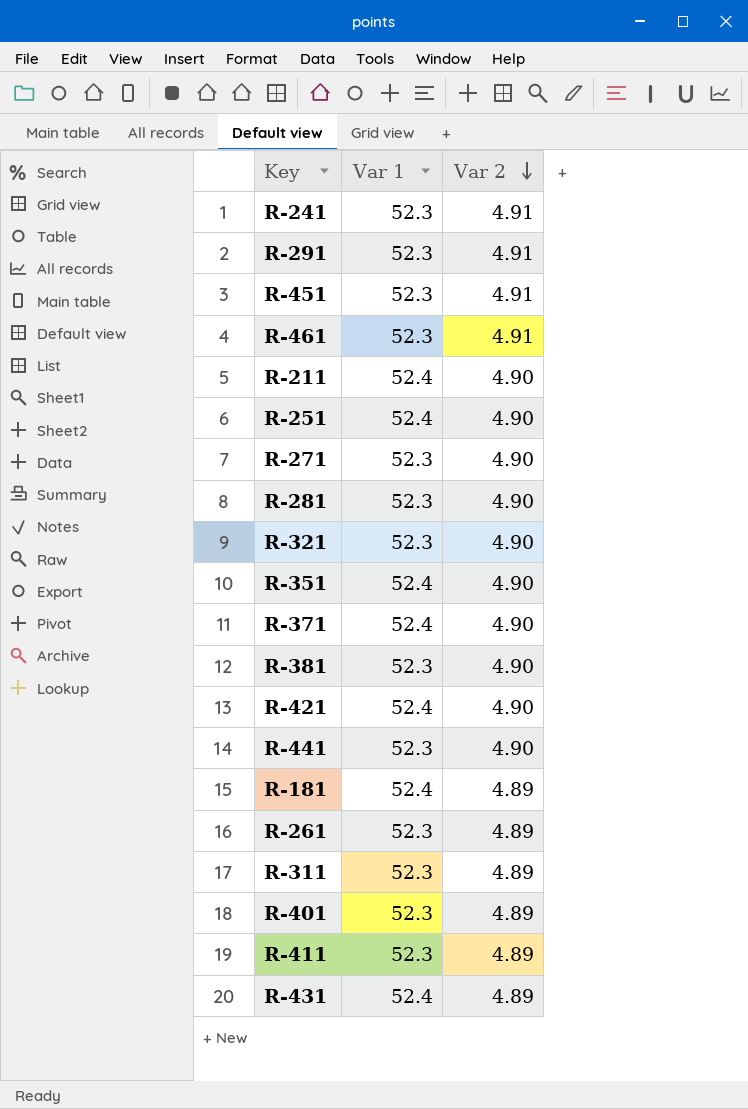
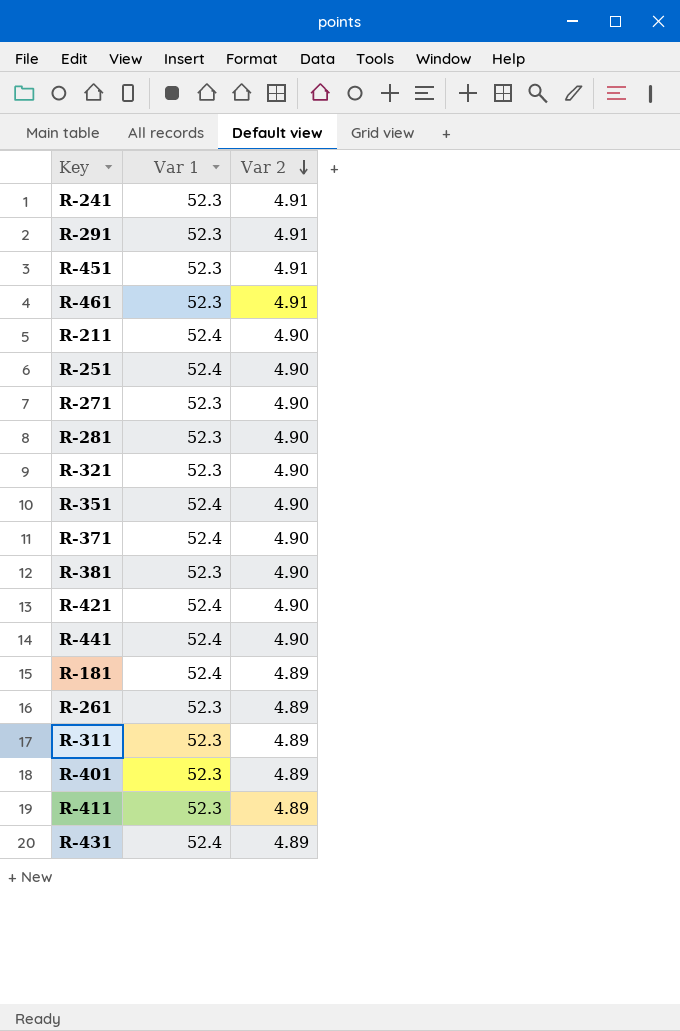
R-441 | Var 1: 52.3 -> 52.4

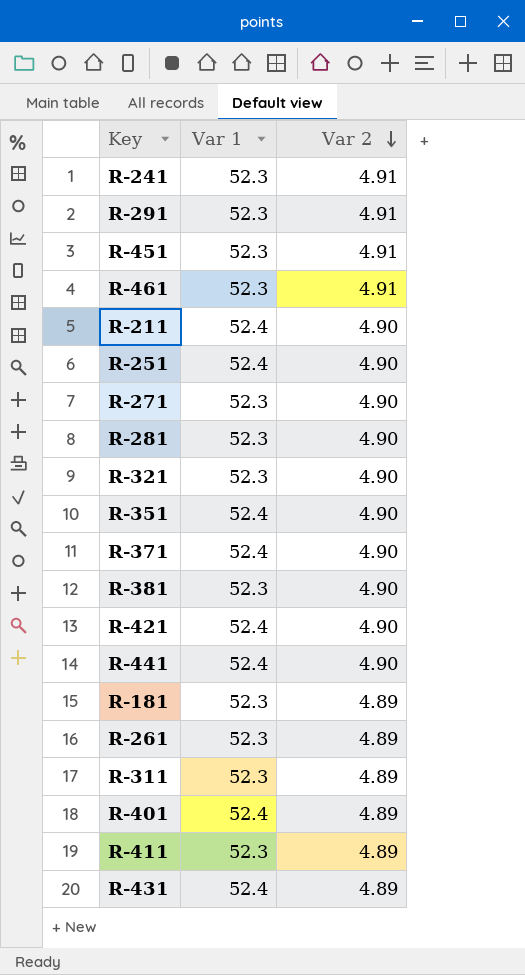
R-181 | Var 1: 52.4 -> 52.3
R-401 | Var 1: 52.3 -> 52.4

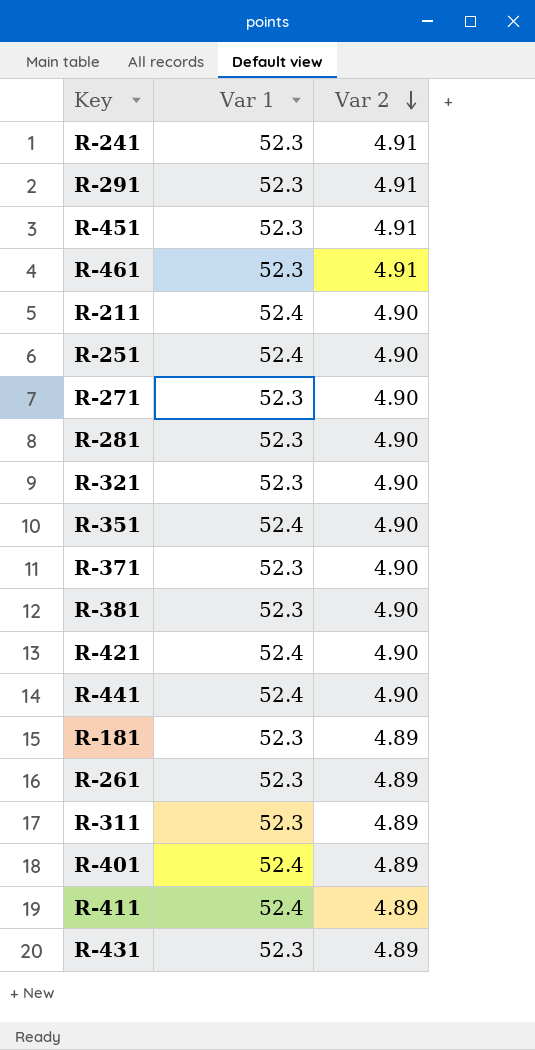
R-371 | Var 1: 52.4 -> 52.3
R-411 | Var 1: 52.3 -> 52.4
R-431 | Var 1: 52.4 -> 52.3

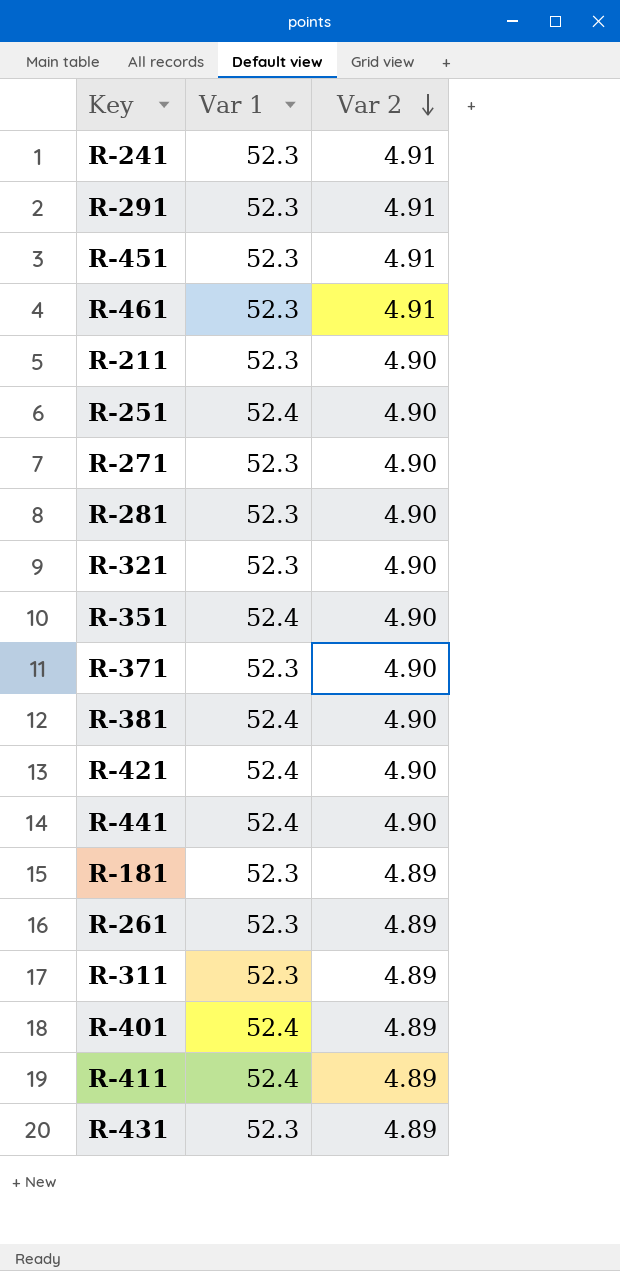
R-211 | Var 1: 52.4 -> 52.3
R-381 | Var 1: 52.3 -> 52.4

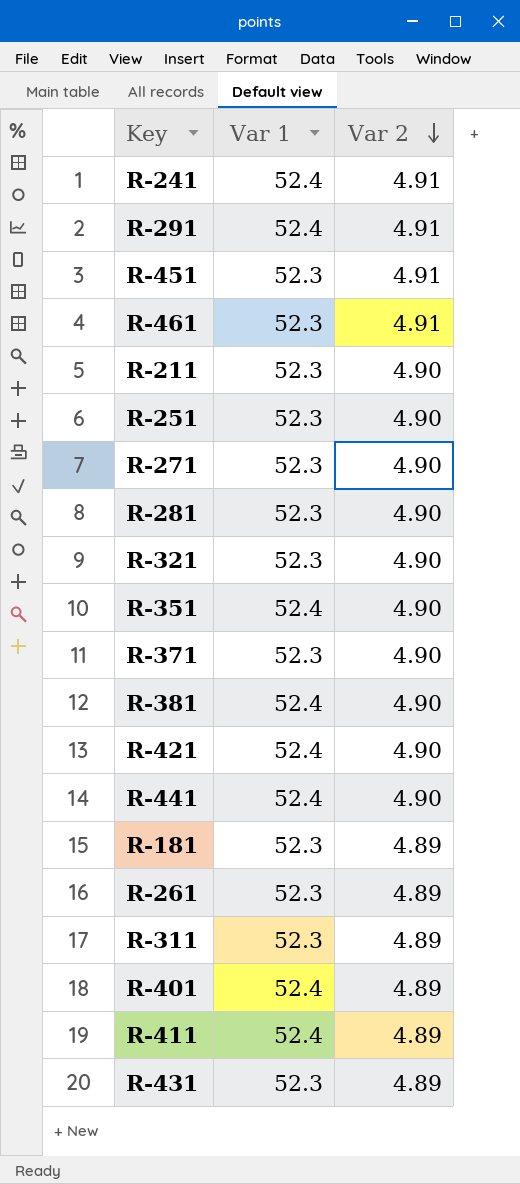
R-241 | Var 1: 52.3 -> 52.4
R-291 | Var 1: 52.3 -> 52.4
R-251 | Var 1: 52.4 -> 52.3

